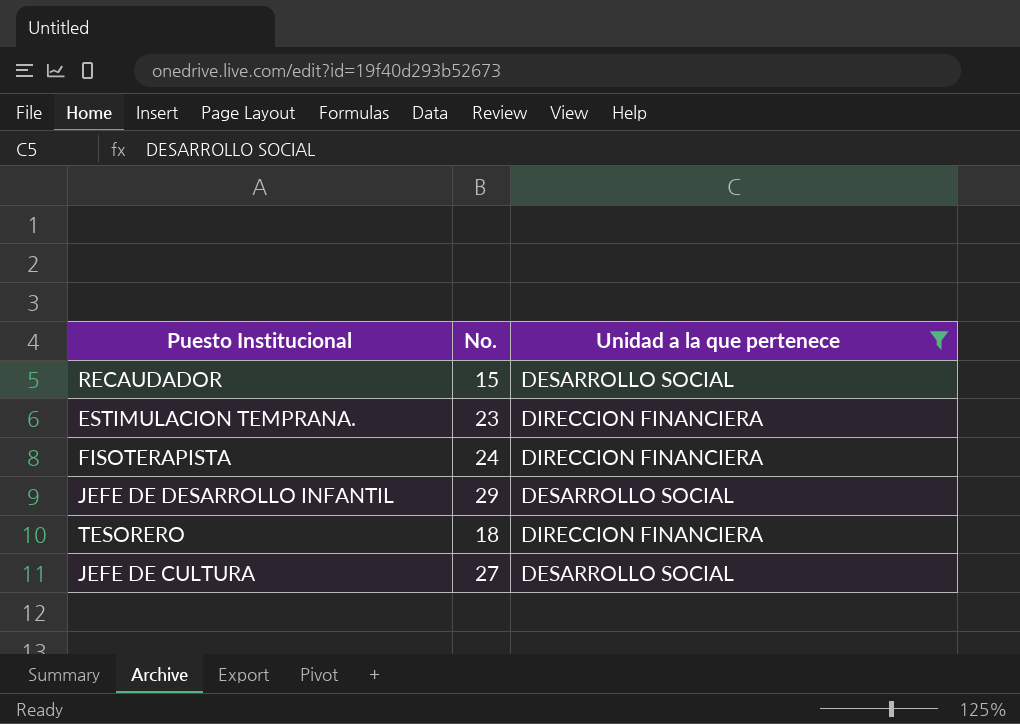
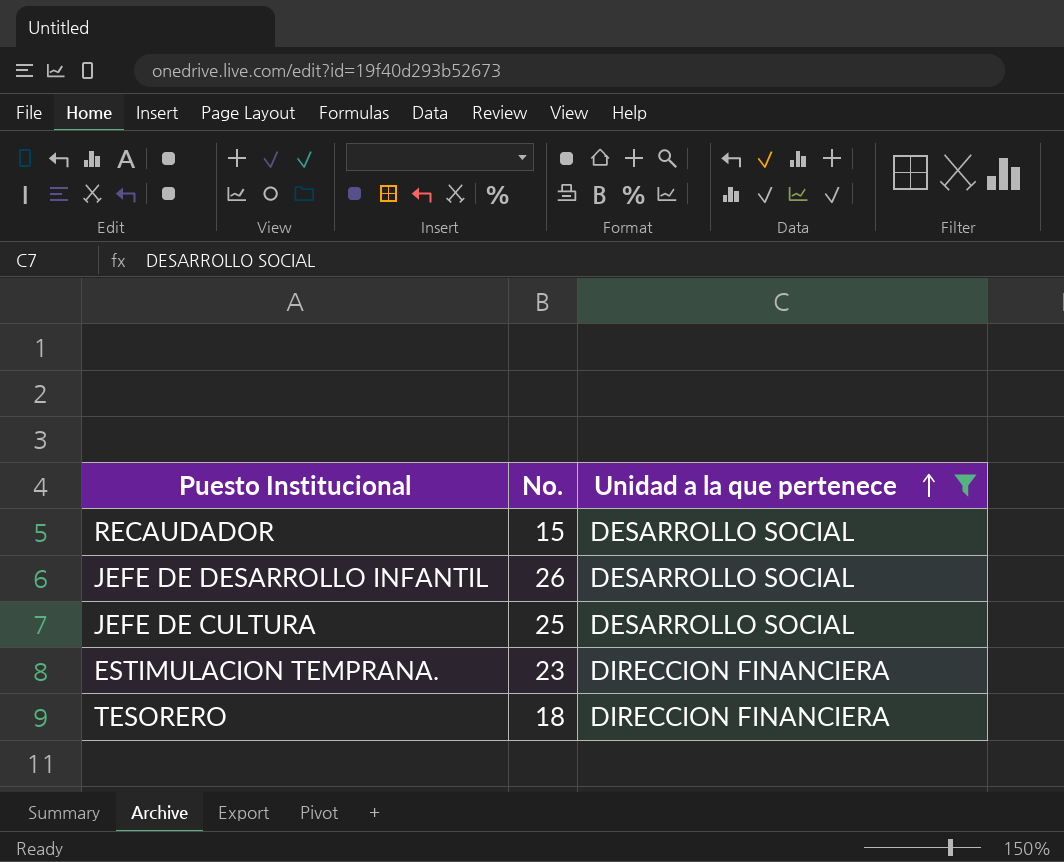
row order: none -> Unidad a la que pertenece ascending
row FISOTERAPISTA: 24 | DIRECCION FINANCIERA -> none
JEFE DE DESARROLLO INFANTIL | No.: 29 -> 26
JEFE DE CULTURA | No.: 27 -> 25

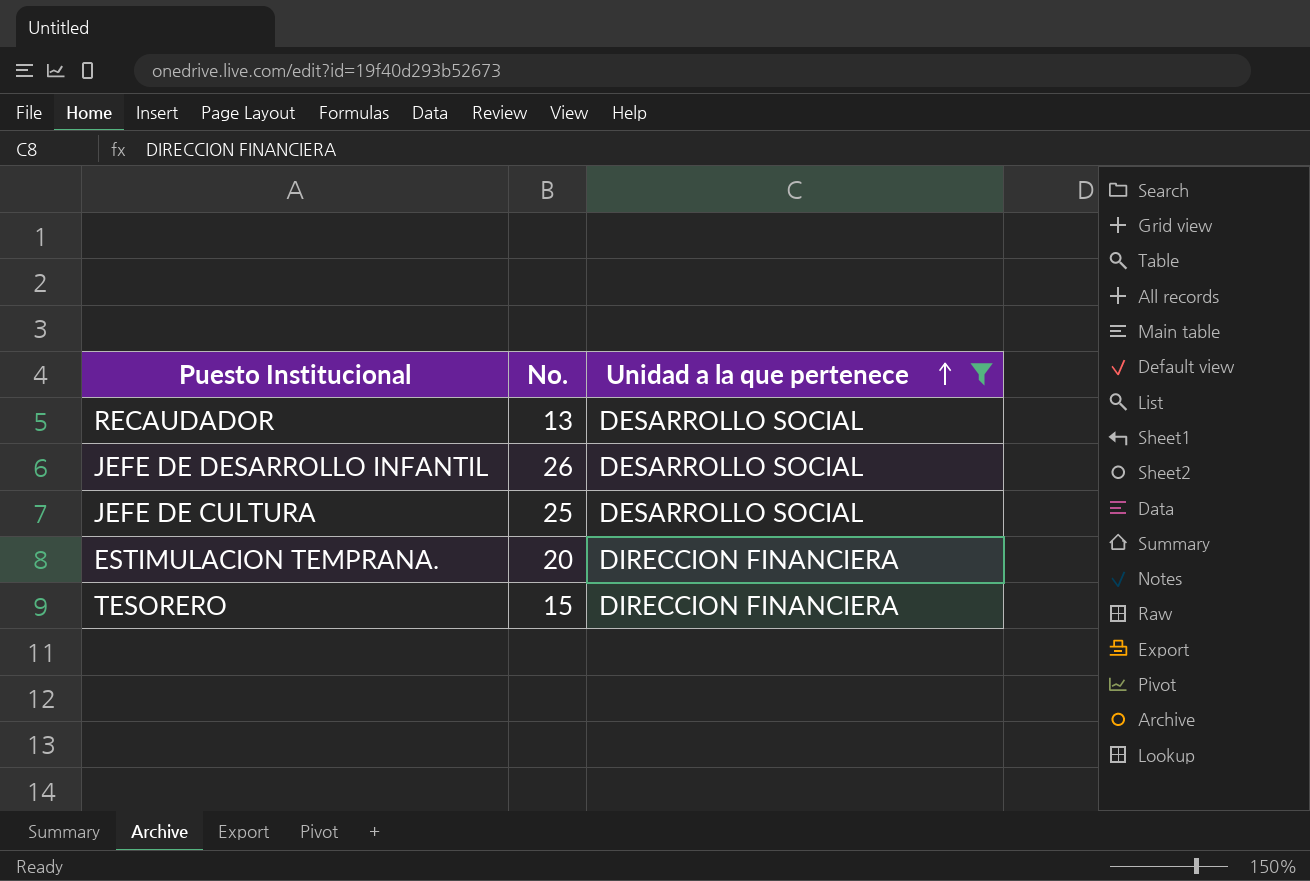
RECAUDADOR | No.: 15 -> 13
ESTIMULACION TEMPRANA. | No.: 23 -> 20
TESORERO | No.: 18 -> 15

